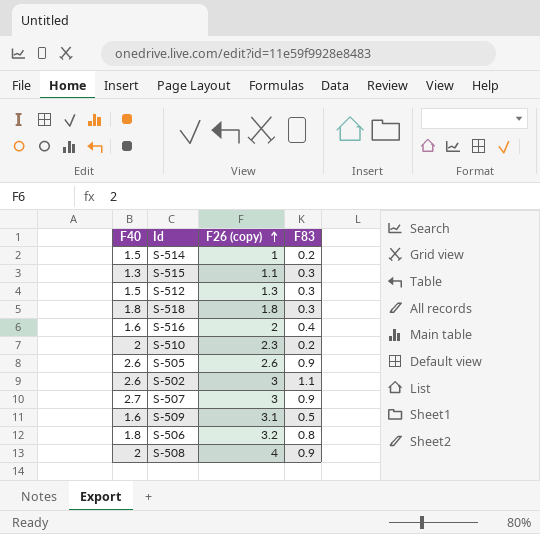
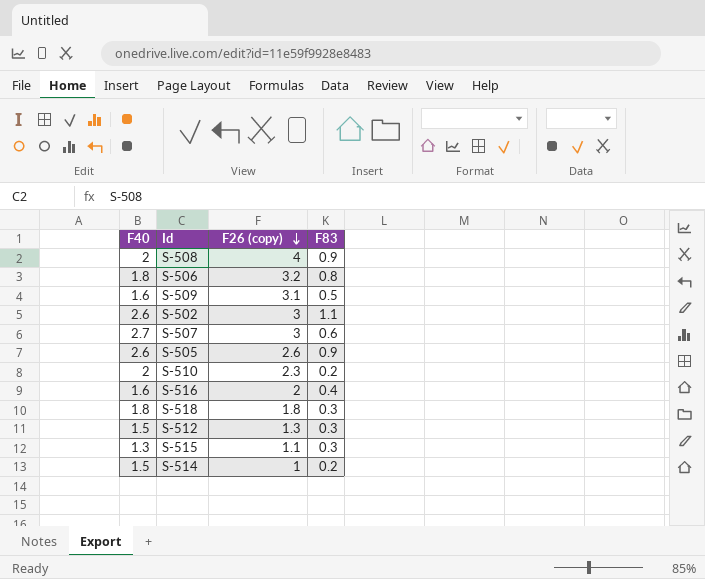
row order: F26 (copy) ascending -> F26 (copy) descending
S-507 | F83: 0.9 -> 0.6

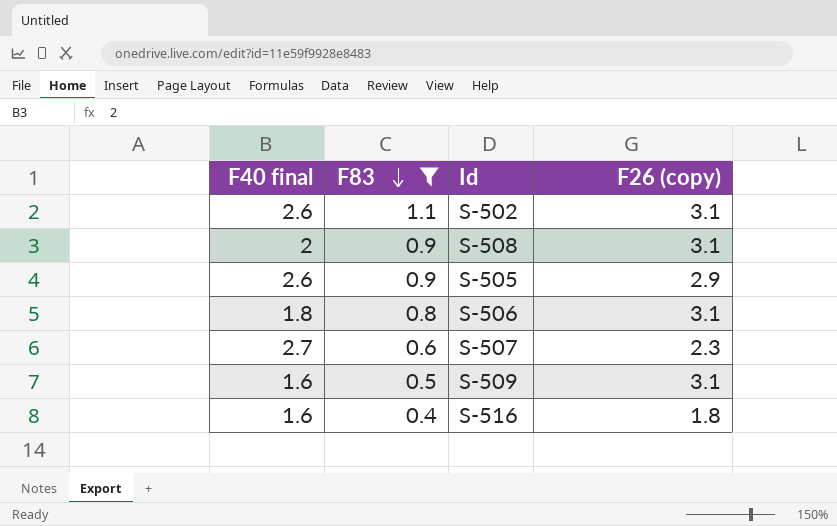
filter: none -> F83 >= 0.4
row order: F26 (copy) descending -> F83 descending
column name: F40 -> F40 final
column F83 | position: 4 -> 2
S-502 | F26 (copy): 3 -> 3.1
S-508 | F26 (copy): 4 -> 3.1
S-505 | F26 (copy): 2.6 -> 2.9
S-506 | F26 (copy): 3.2 -> 3.1
S-507 | F26 (copy): 3 -> 2.3
S-516 | F26 (copy): 2 -> 1.8

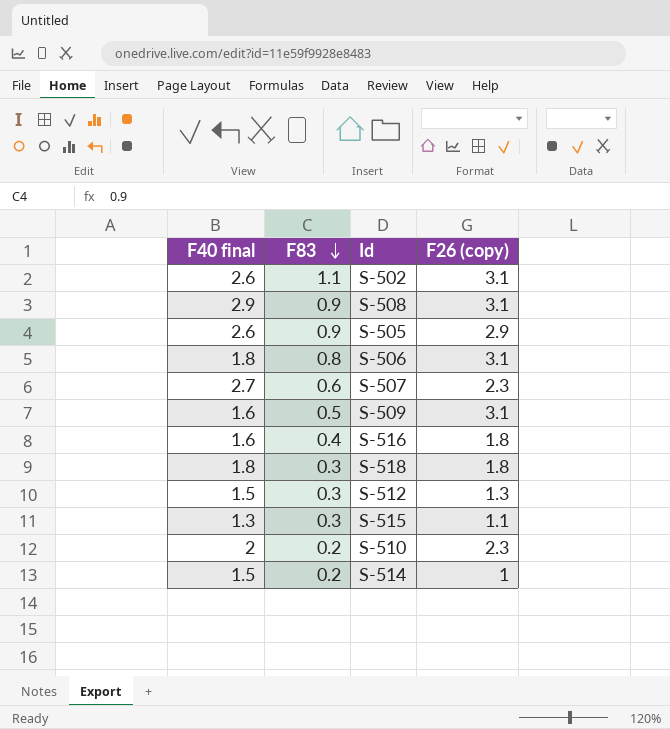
filter: F83 >= 0.4 -> none
S-508 | F40 final: 2 -> 2.9

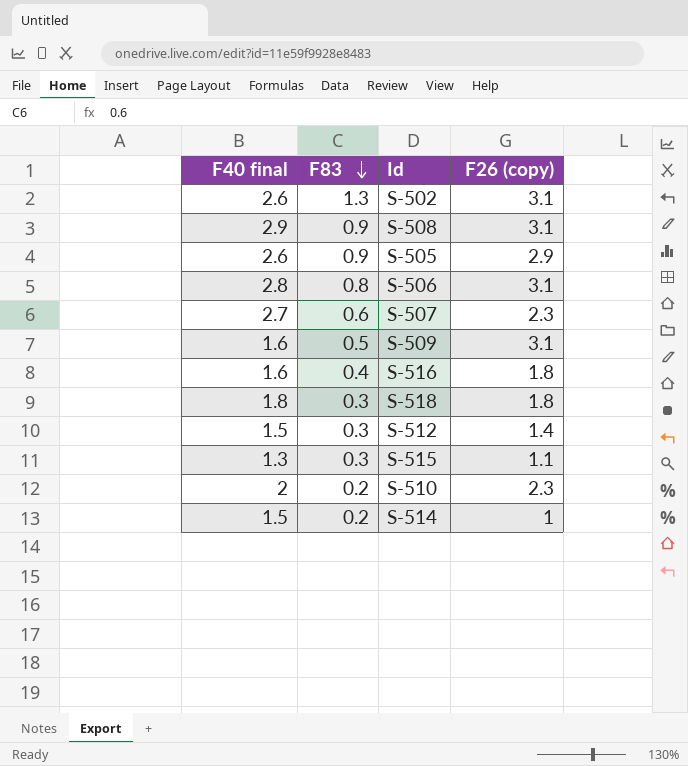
S-502 | F83: 1.1 -> 1.3
S-506 | F40 final: 1.8 -> 2.8
S-512 | F26 (copy): 1.3 -> 1.4

